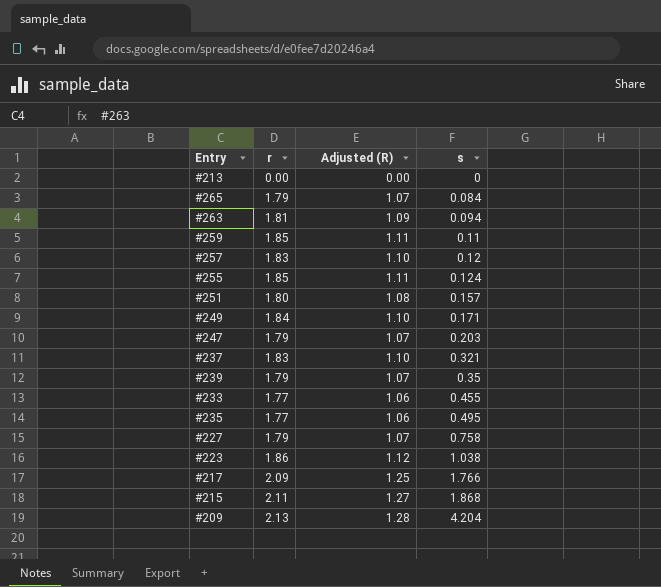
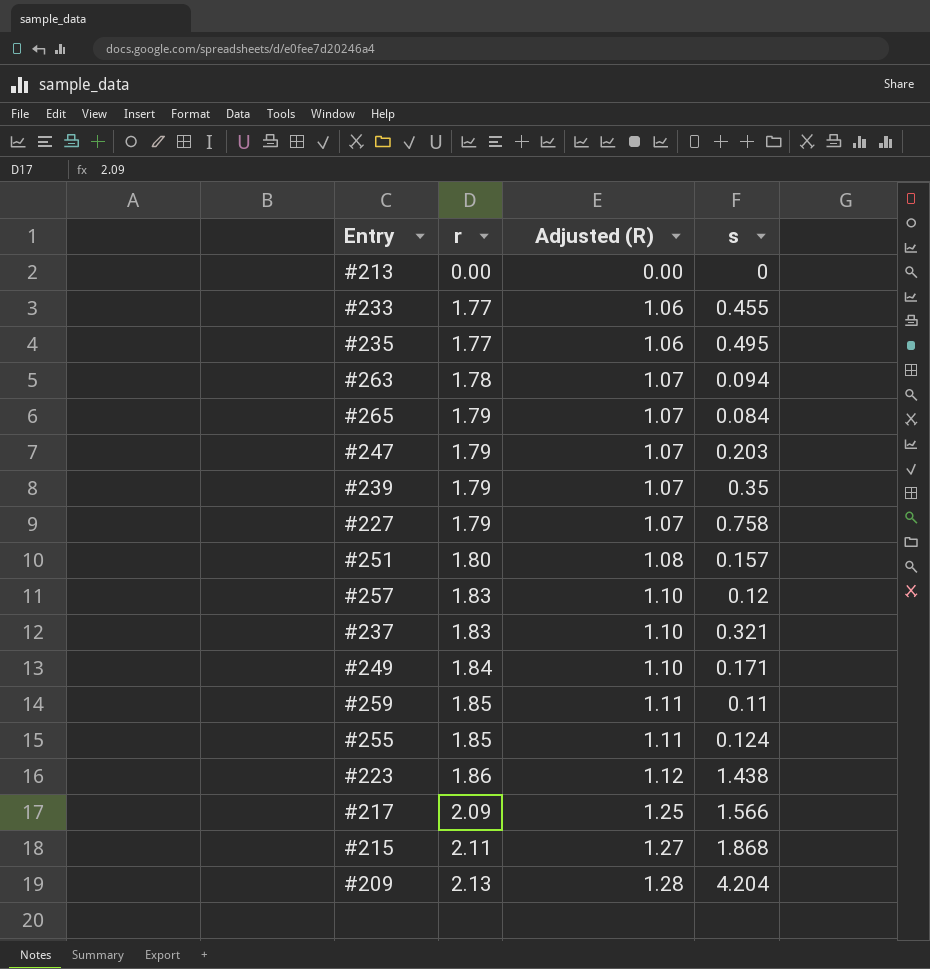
row order: s ascending -> r ascending
#263 | r: 1.81 -> 1.78
#263 | Adjusted (R): 1.09 -> 1.07
#223 | s: 1.038 -> 1.438
#217 | s: 1.766 -> 1.566

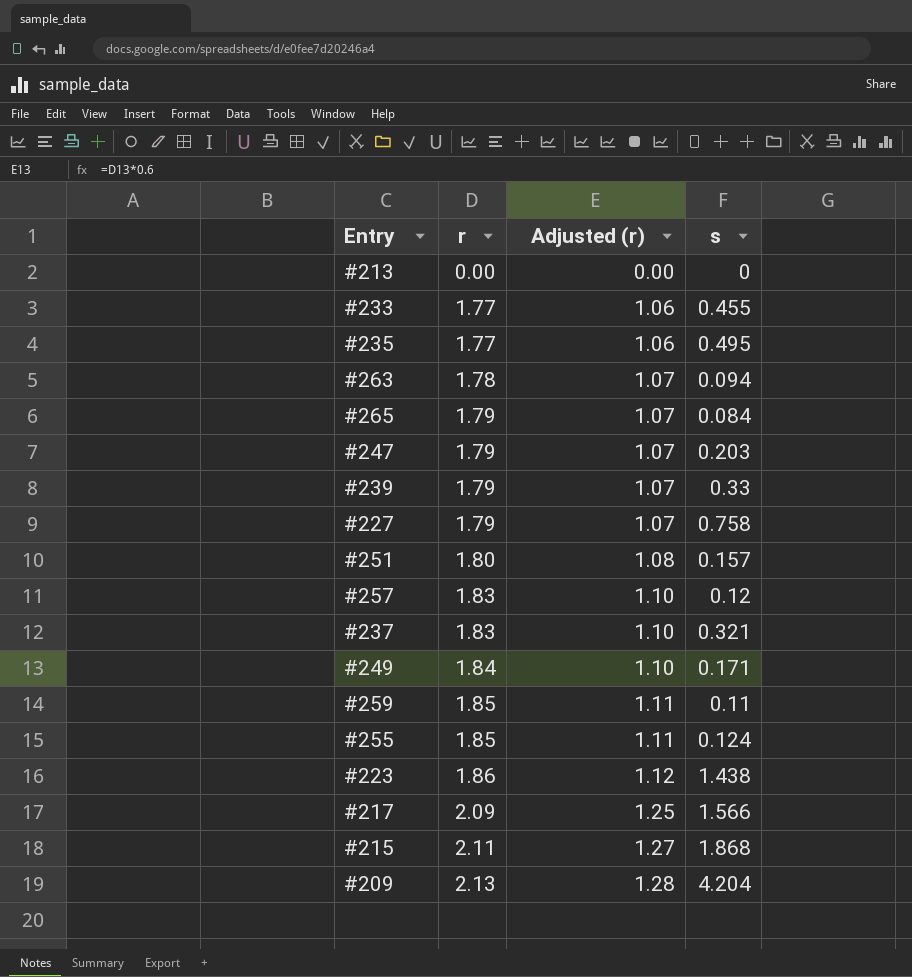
column name: Adjusted (R) -> Adjusted (r)
#239 | s: 0.35 -> 0.33

